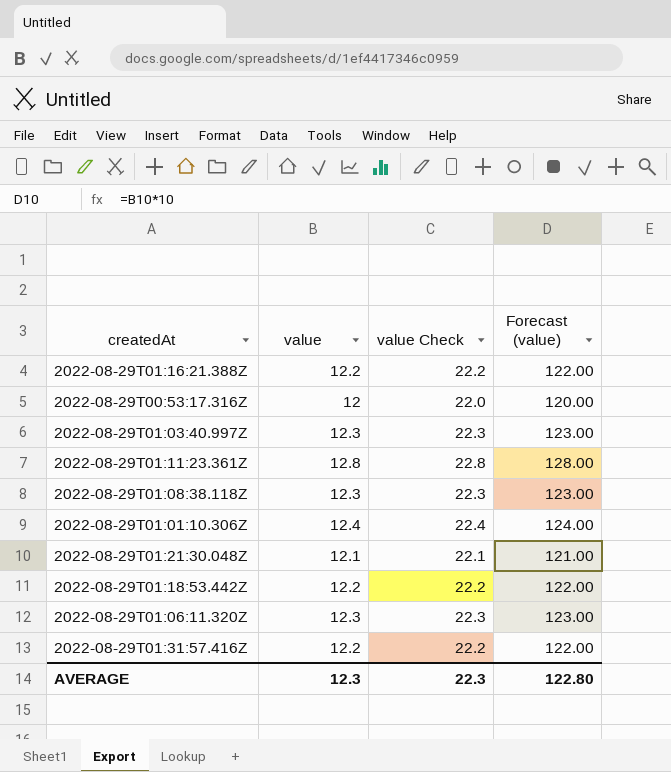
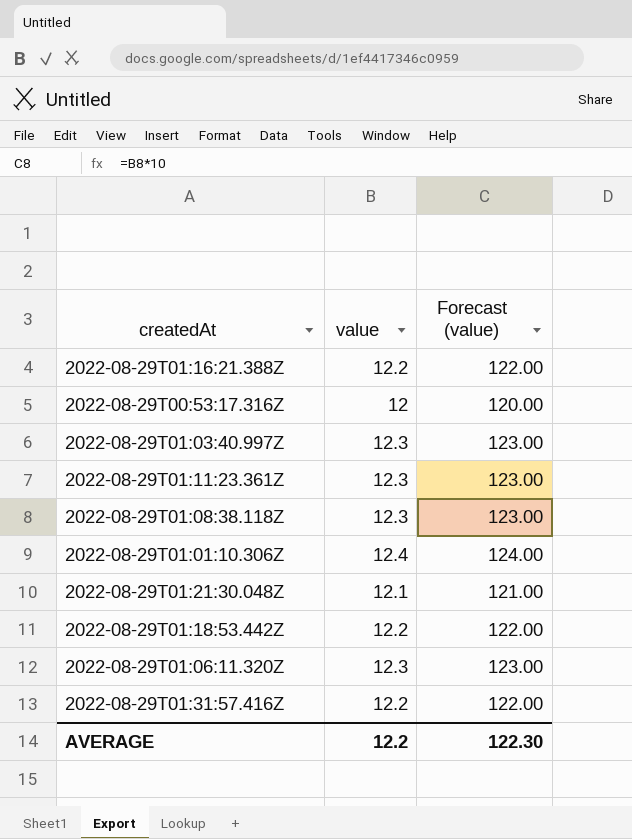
column value Check | formula: [value] + 10 -> none
2022-08-29T01:11:23.361Z | value: 12.8 -> 12.3
2022-08-29T01:11:23.361Z | Forecast (value): 128.00 -> 123.00
AVERAGE | value: 12.3 -> 12.2
AVERAGE | Forecast (value): 122.80 -> 122.30

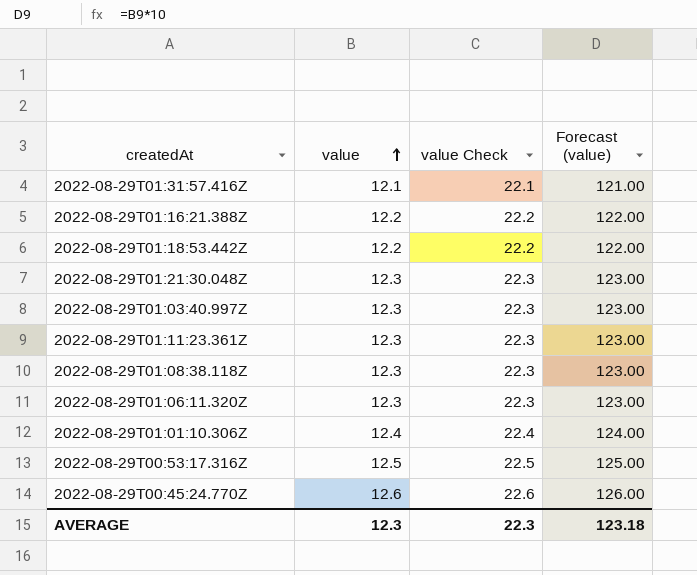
row order: none -> value ascending
column value Check | formula: none -> [value] + 10
2022-08-29T01:31:57.416Z | value: 12.2 -> 12.1
2022-08-29T01:31:57.416Z | Forecast (value): 122.00 -> 121.00
2022-08-29T01:21:30.048Z | value: 12.1 -> 12.3
2022-08-29T01:21:30.048Z | Forecast (value): 121.00 -> 123.00
2022-08-29T00:53:17.316Z | value: 12 -> 12.5
2022-08-29T00:53:17.316Z | Forecast (value): 120.00 -> 125.00
row 2022-08-29T00:45:24.770Z: none -> 12.6 | 22.6 | 126.00
AVERAGE | value: 12.2 -> 12.3
AVERAGE | Forecast (value): 122.30 -> 123.18

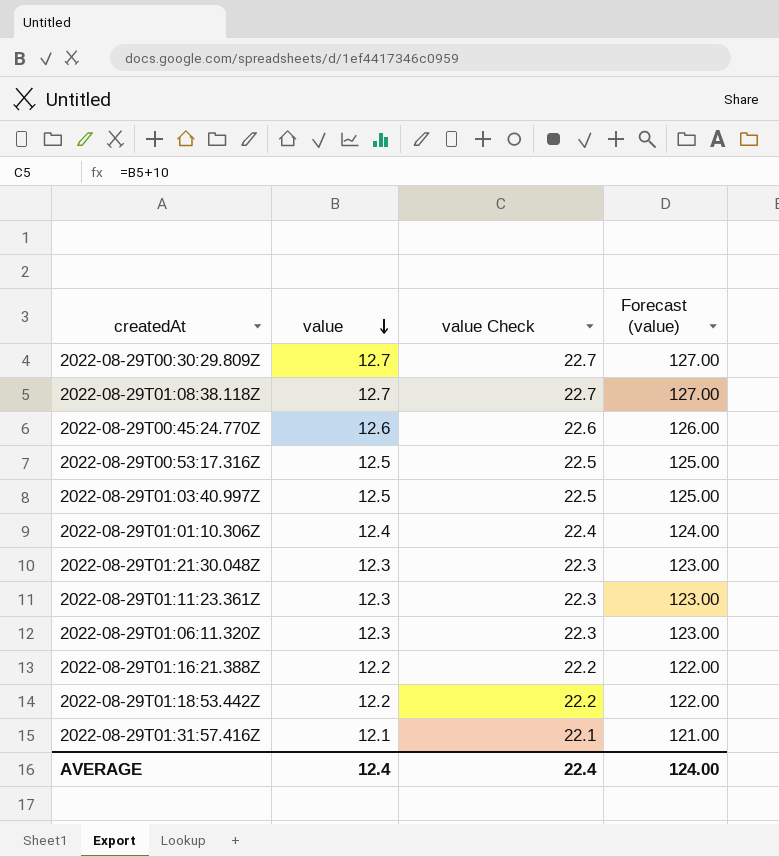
row order: value ascending -> value descending
row 2022-08-29T00:30:29.809Z: none -> 12.7 | 22.7 | 127.00
2022-08-29T01:08:38.118Z | value: 12.3 -> 12.7
2022-08-29T01:08:38.118Z | value Check: 22.3 -> 22.7
2022-08-29T01:08:38.118Z | Forecast (value): 123.00 -> 127.00
2022-08-29T01:03:40.997Z | value: 12.3 -> 12.5
2022-08-29T01:03:40.997Z | value Check: 22.3 -> 22.5
2022-08-29T01:03:40.997Z | Forecast (value): 123.00 -> 125.00
AVERAGE | value: 12.3 -> 12.4
AVERAGE | value Check: 22.3 -> 22.4
AVERAGE | Forecast (value): 123.18 -> 124.00

